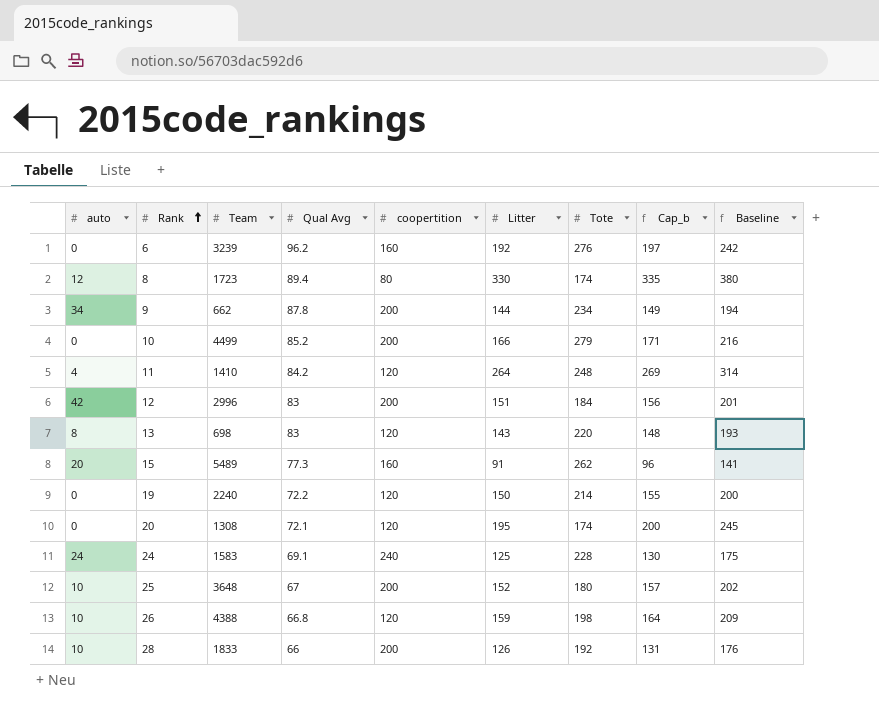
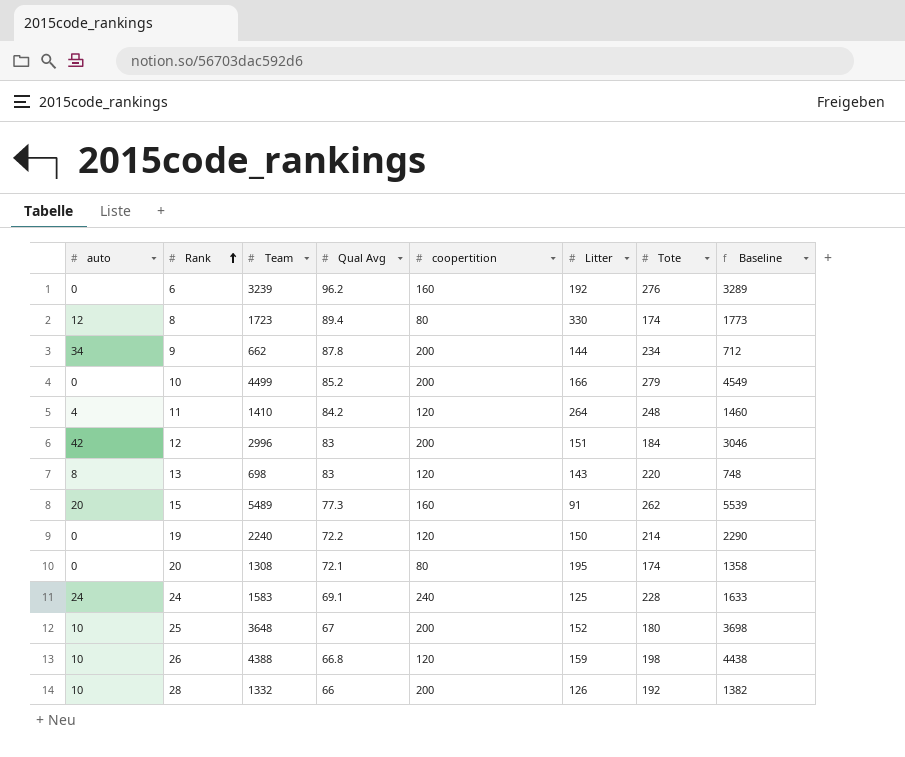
column Cap_b | formula: [Litter] + 5 -> none
column Baseline | formula: [Litter] + 50 -> [Team] + 50
20 | coopertition: 120 -> 80
28 | Team: 1833 -> 1332

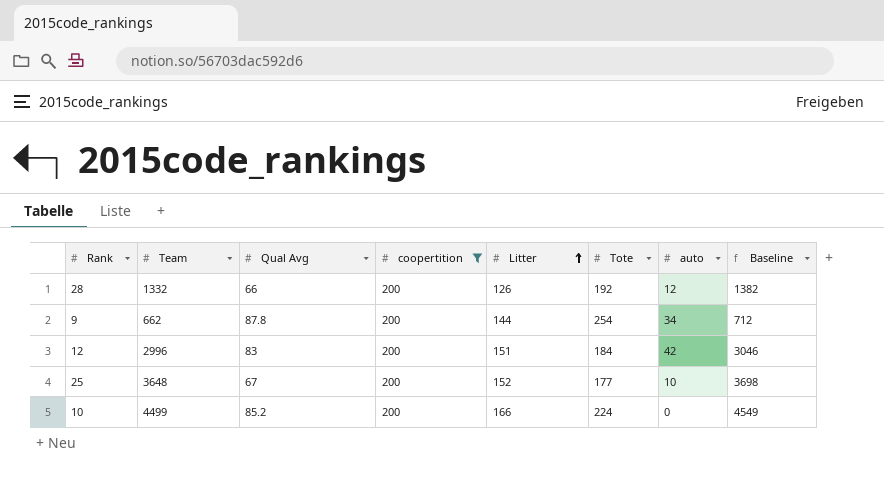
filter: none -> coopertition = 200
row order: Rank ascending -> Litter ascending
column auto | position: 1 -> 7
28 | auto: 10 -> 12
9 | Tote: 234 -> 254
25 | Tote: 180 -> 177
10 | Tote: 279 -> 224

